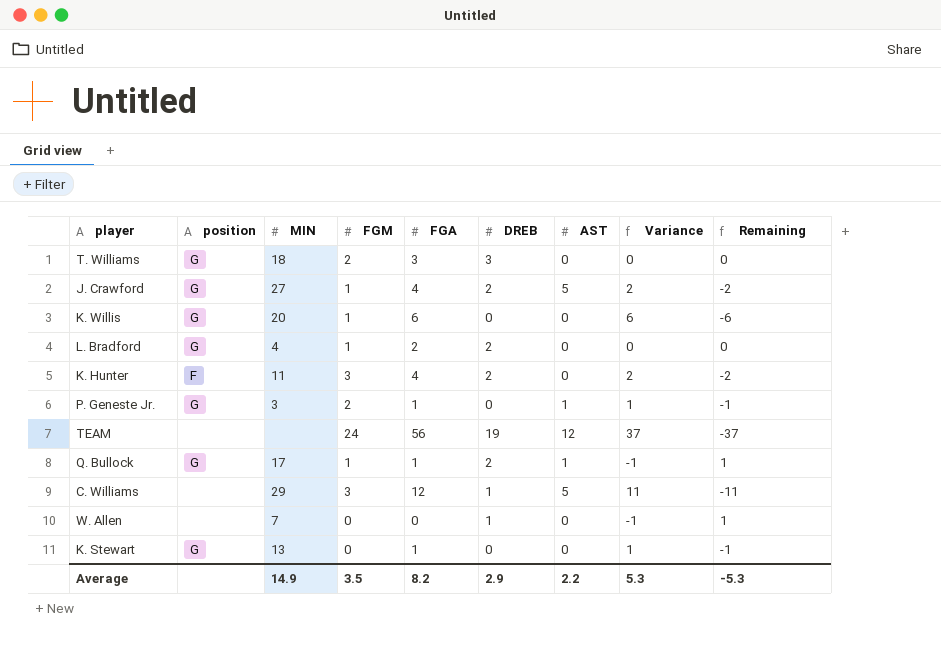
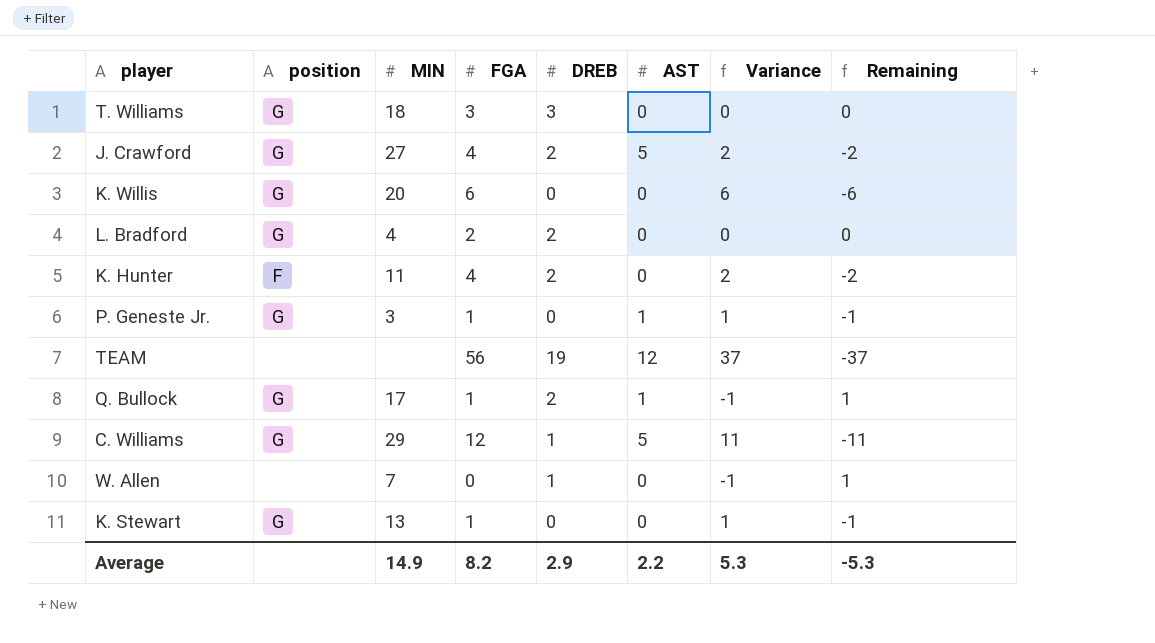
column FGM | position: 4 -> none
C. Williams | position: none -> G

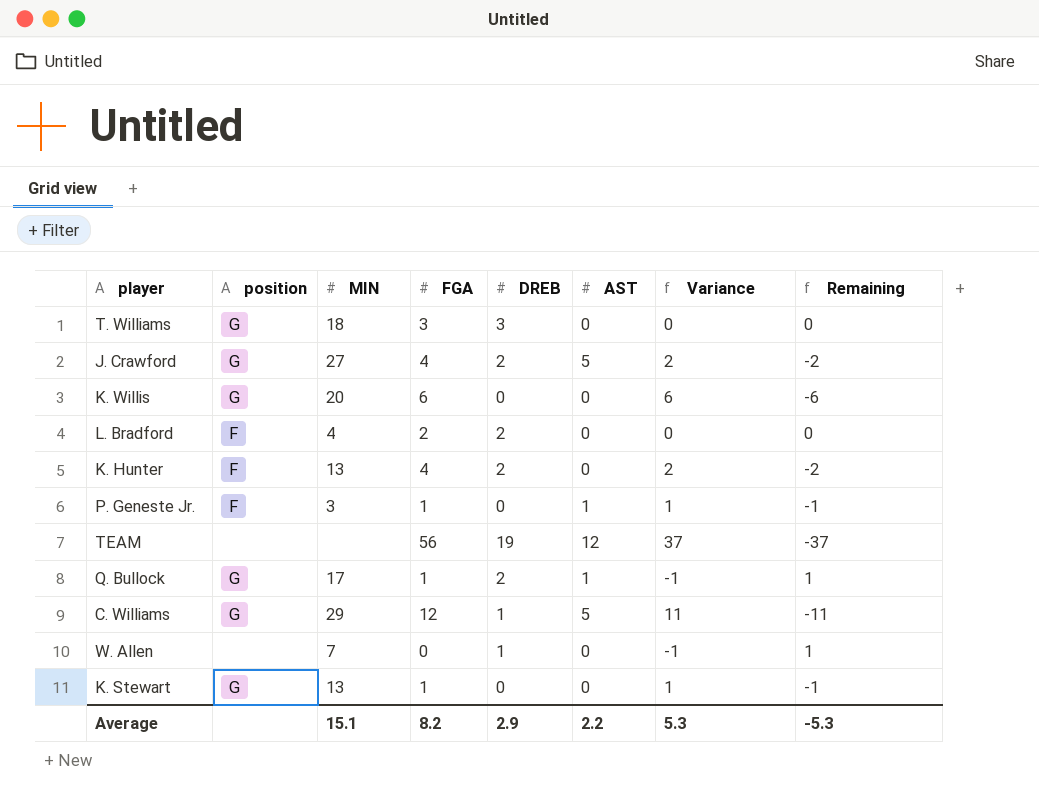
L. Bradford | position: G -> F
K. Hunter | MIN: 11 -> 13
P. Geneste Jr. | position: G -> F
Average | MIN: 14.9 -> 15.1

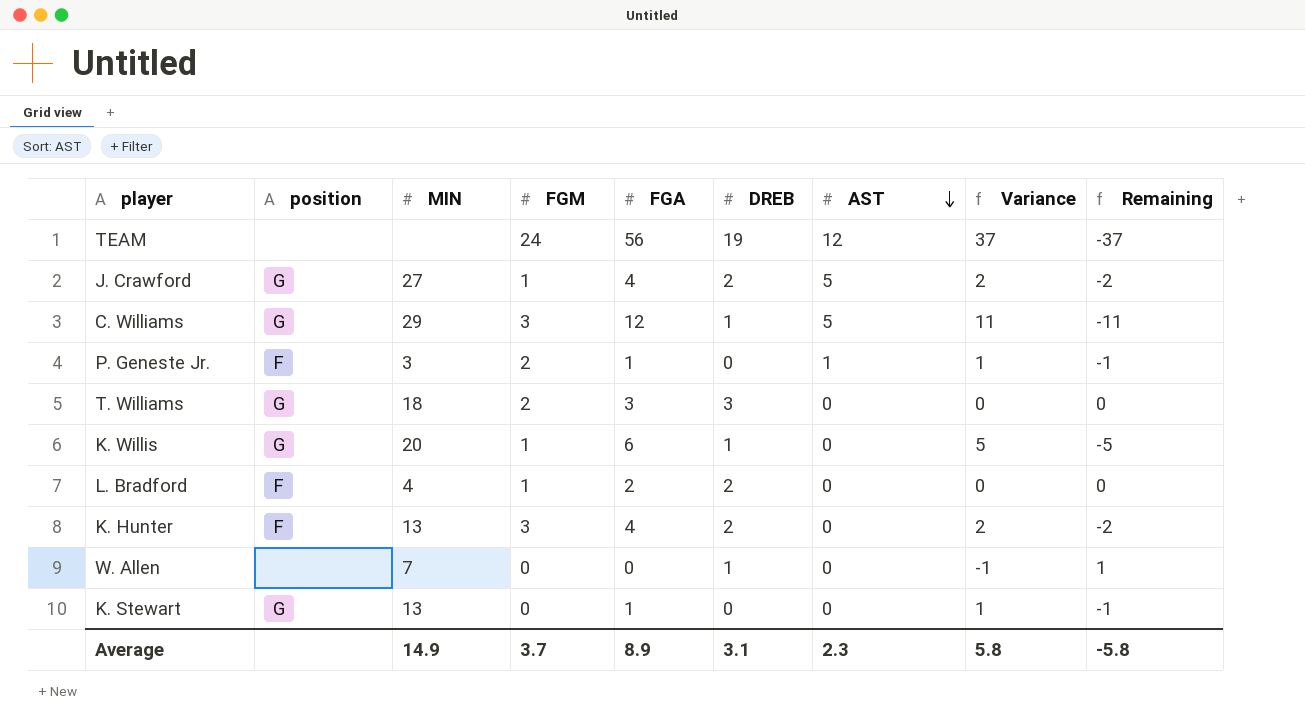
row order: none -> AST descending
column FGM | position: none -> 4
row Q. Bullock: G | 17 | 1 | 2 | 1 | -1 | 1 -> none
K. Willis | DREB: 0 -> 1
K. Willis | Variance: 6 -> 5
K. Willis | Remaining: -6 -> -5
Average | MIN: 15.1 -> 14.9
Average | FGA: 8.2 -> 8.9
Average | DREB: 2.9 -> 3.1
Average | AST: 2.2 -> 2.3
Average | Variance: 5.3 -> 5.8
Average | Remaining: -5.3 -> -5.8

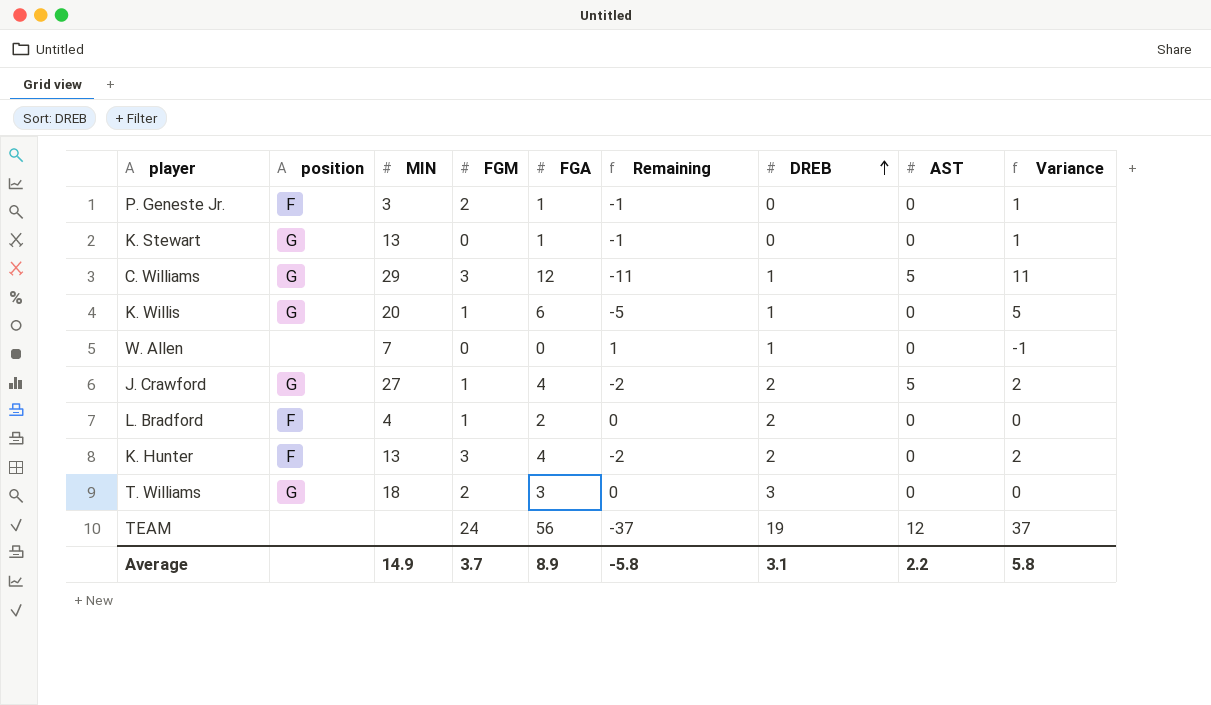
row order: AST descending -> DREB ascending
column Remaining | position: 9 -> 6
P. Geneste Jr. | AST: 1 -> 0
Average | AST: 2.3 -> 2.2

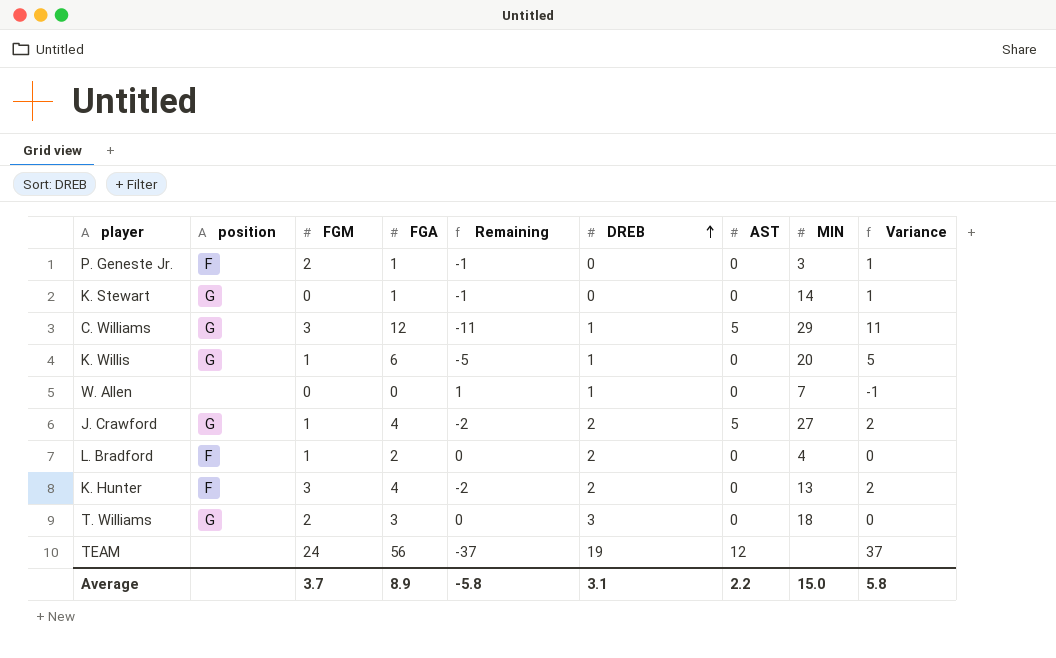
column MIN | position: 3 -> 8
K. Stewart | MIN: 13 -> 14
Average | MIN: 14.9 -> 15.0

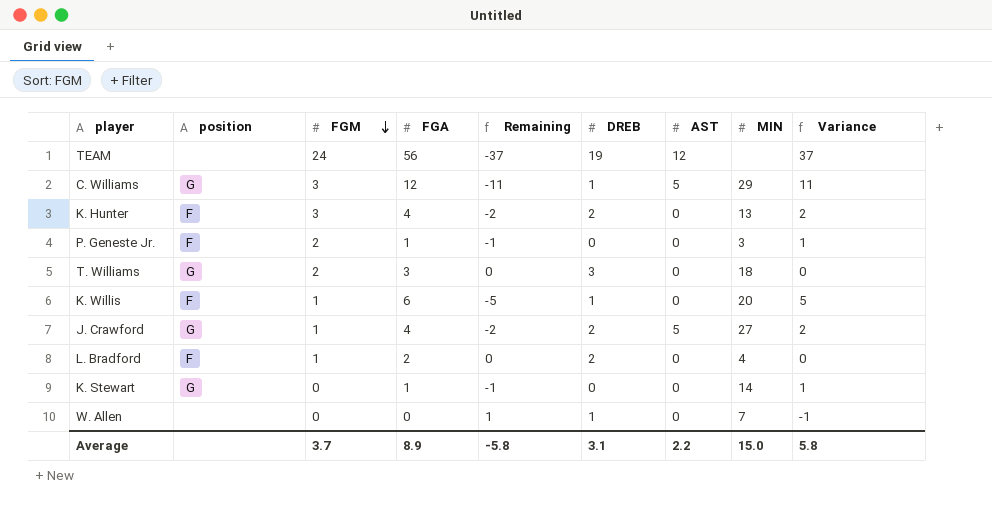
row order: DREB ascending -> FGM descending
K. Willis | position: G -> F

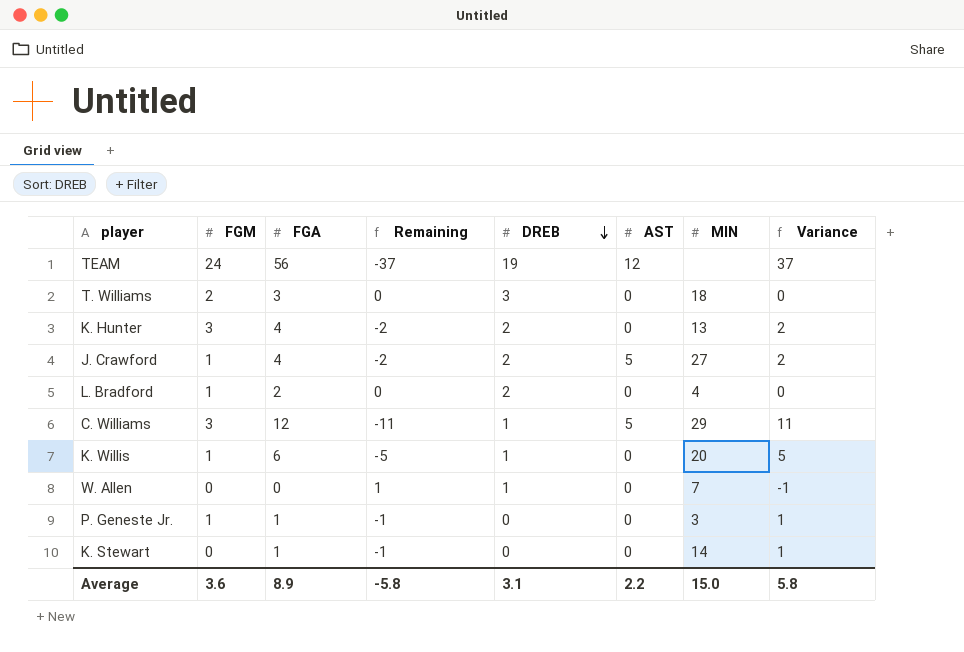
row order: FGM descending -> DREB descending
column position | position: 2 -> none
P. Geneste Jr. | FGM: 2 -> 1
Average | FGM: 3.7 -> 3.6

